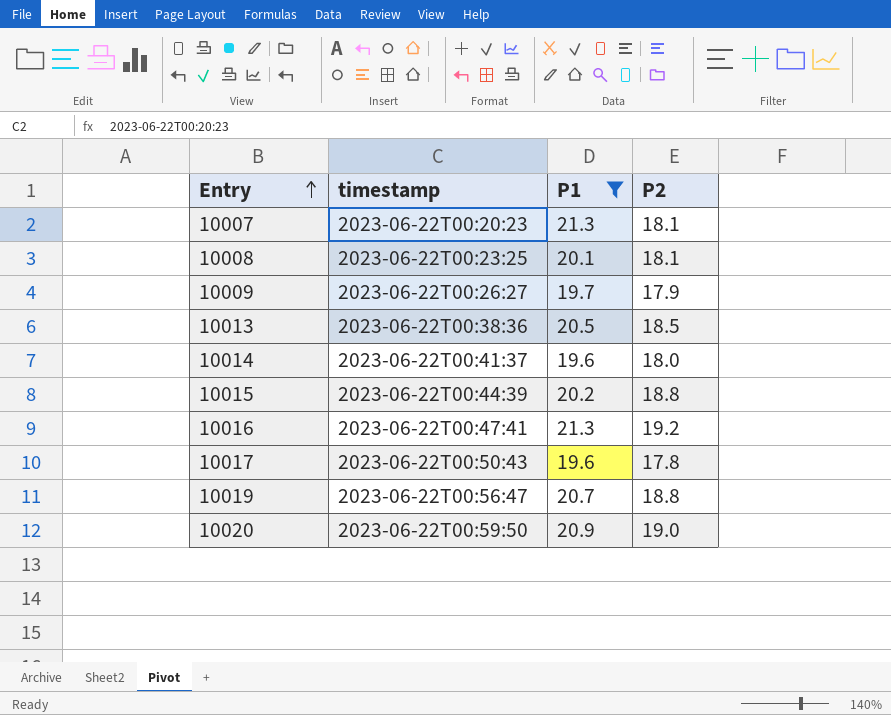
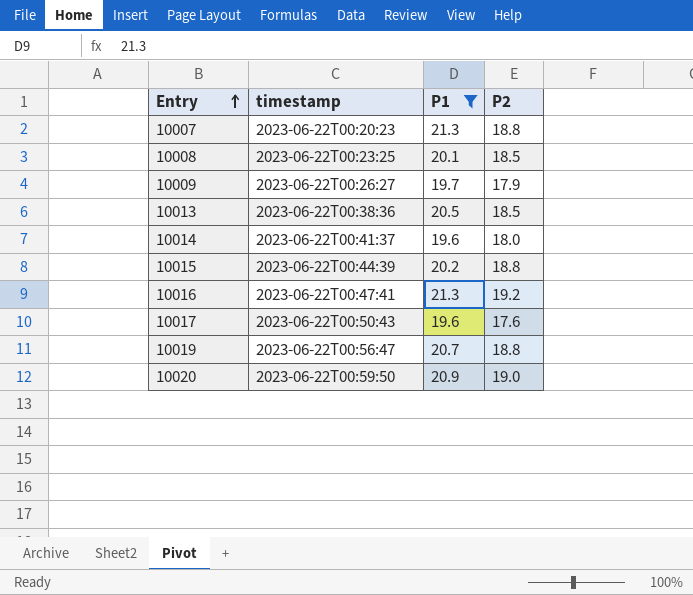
10007 | P2: 18.1 -> 18.8
10008 | P2: 18.1 -> 18.5
10017 | P2: 17.8 -> 17.6

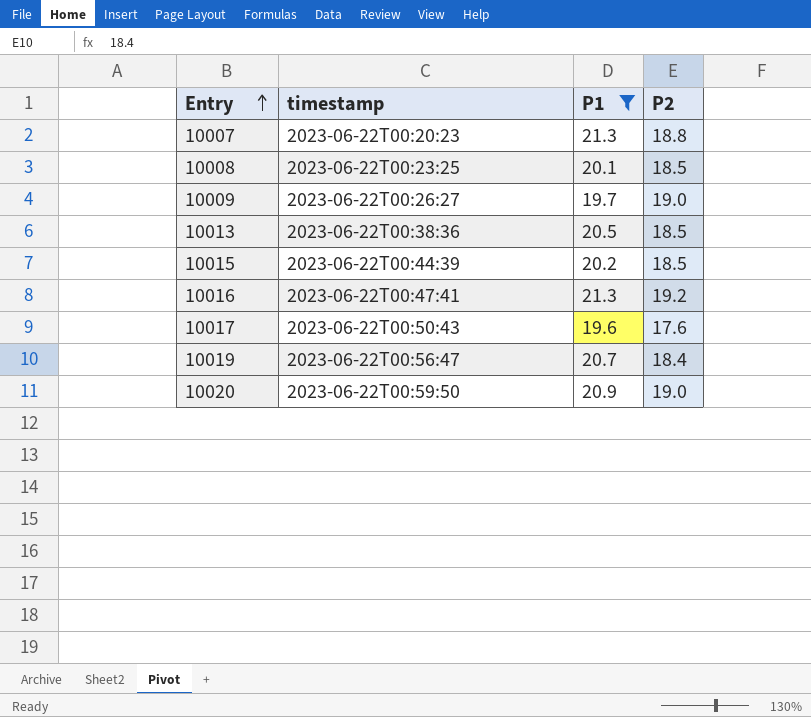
row 10014: 2023-06-22T00:41:37 | 19.6 | 18.0 -> none
10009 | P2: 17.9 -> 19.0
10015 | P2: 18.8 -> 18.5
10019 | P2: 18.8 -> 18.4

